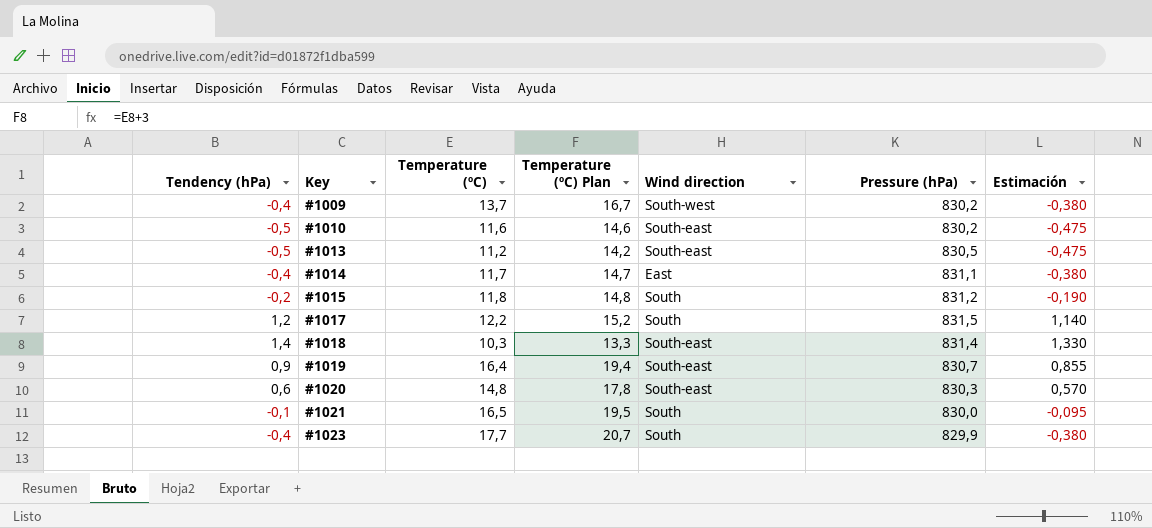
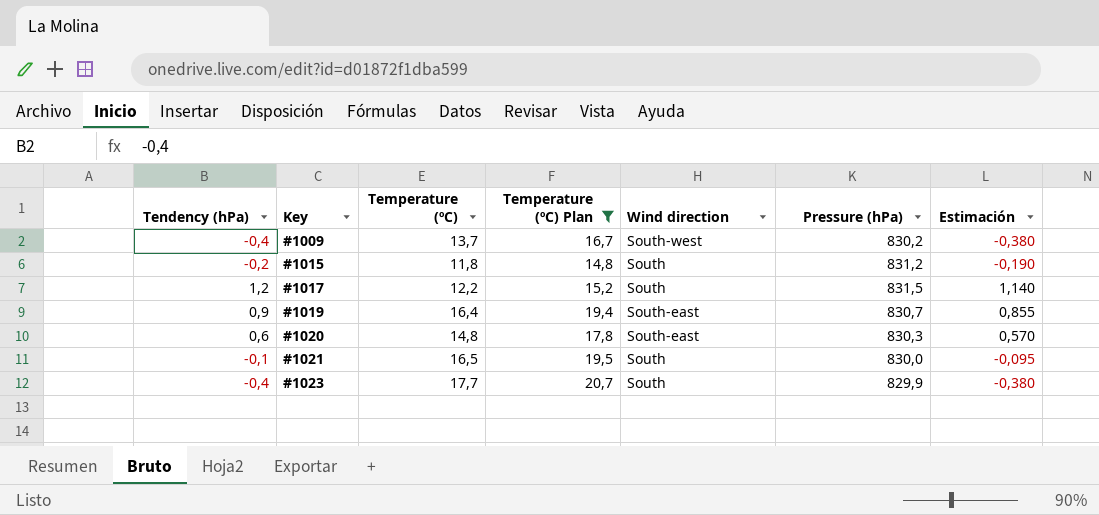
filter: none -> Temperature (ºC) Plan >= 14,8

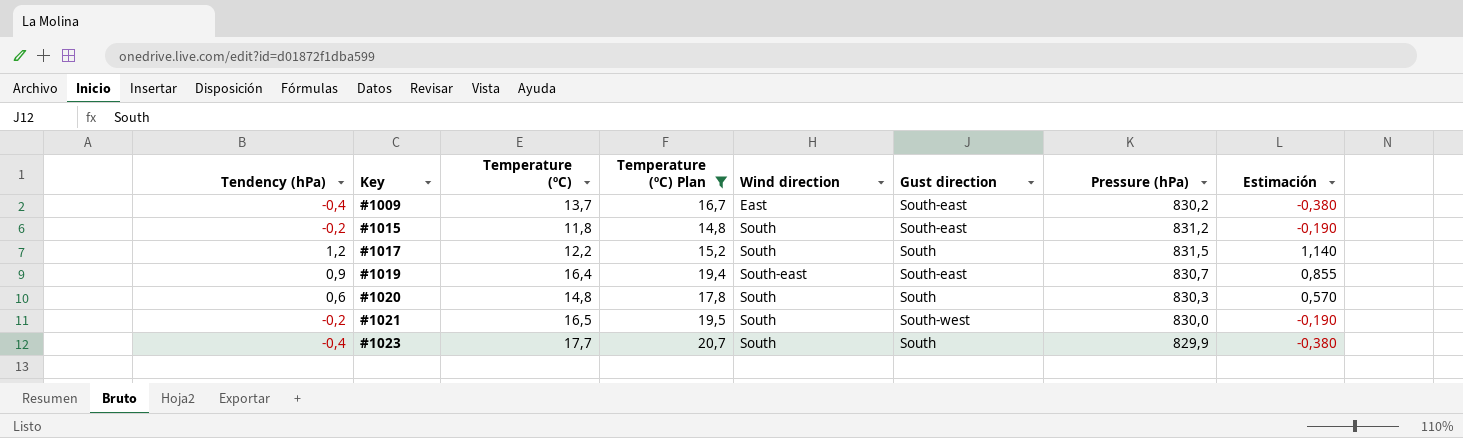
column Gust direction | position: none -> 6
#1009 | Wind direction: South-west -> East
#1020 | Wind direction: South-east -> South
#1021 | Tendency (hPa): -0,1 -> -0,2
#1021 | Estimación: -0,095 -> -0,190

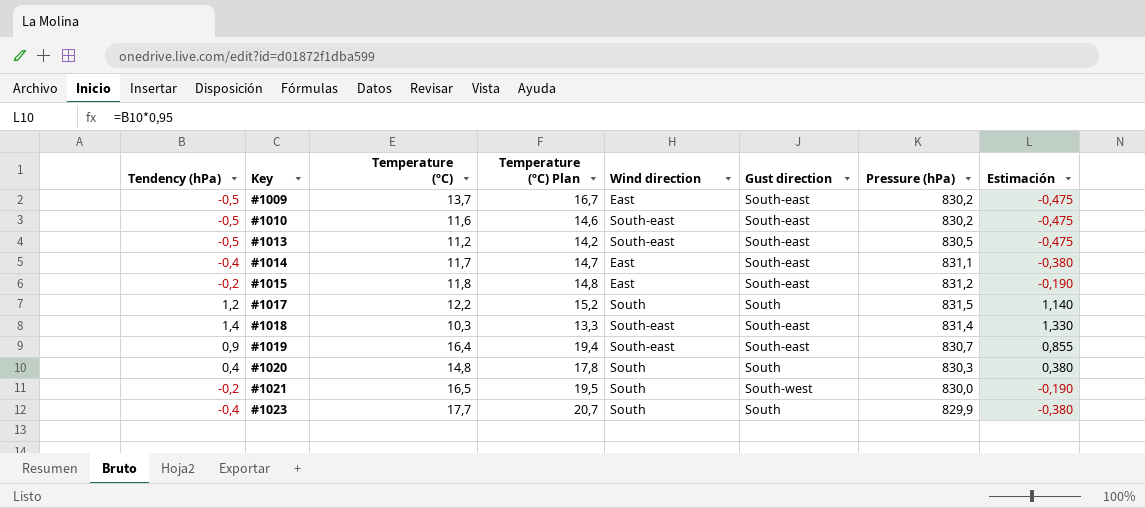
filter: Temperature (ºC) Plan >= 14,8 -> none
#1009 | Tendency (hPa): -0,4 -> -0,5
#1009 | Estimación: -0,380 -> -0,475
#1015 | Wind direction: South -> East
#1020 | Tendency (hPa): 0,6 -> 0,4
#1020 | Estimación: 0,570 -> 0,380

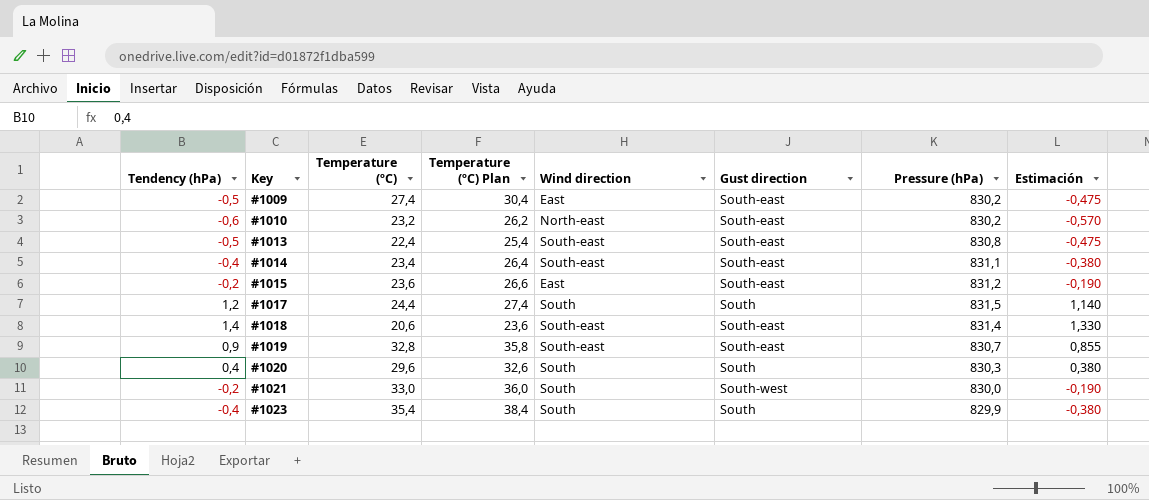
#1009 | Temperature (ºC): 13,7 -> 27,4
#1009 | Temperature (ºC) Plan: 16,7 -> 30,4
#1010 | Tendency (hPa): -0,5 -> -0,6
#1010 | Temperature (ºC): 11,6 -> 23,2
#1010 | Temperature (ºC) Plan: 14,6 -> 26,2
#1010 | Wind direction: South-east -> North-east
#1010 | Estimación: -0,475 -> -0,570
#1013 | Temperature (ºC): 11,2 -> 22,4
#1013 | Temperature (ºC) Plan: 14,2 -> 25,4
#1013 | Pressure (hPa): 830,5 -> 830,8
#1014 | Temperature (ºC): 11,7 -> 23,4
#1014 | Temperature (ºC) Plan: 14,7 -> 26,4
#1014 | Wind direction: East -> South-east
#1015 | Temperature (ºC): 11,8 -> 23,6
#1015 | Temperature (ºC) Plan: 14,8 -> 26,6
#1017 | Temperature (ºC): 12,2 -> 24,4
#1017 | Temperature (ºC) Plan: 15,2 -> 27,4
#1018 | Temperature (ºC): 10,3 -> 20,6
#1018 | Temperature (ºC) Plan: 13,3 -> 23,6
#1019 | Temperature (ºC): 16,4 -> 32,8
#1019 | Temperature (ºC) Plan: 19,4 -> 35,8
#1020 | Temperature (ºC): 14,8 -> 29,6
#1020 | Temperature (ºC) Plan: 17,8 -> 32,6
#1021 | Temperature (ºC): 16,5 -> 33,0
#1021 | Temperature (ºC) Plan: 19,5 -> 36,0
#1023 | Temperature (ºC): 17,7 -> 35,4
#1023 | Temperature (ºC) Plan: 20,7 -> 38,4

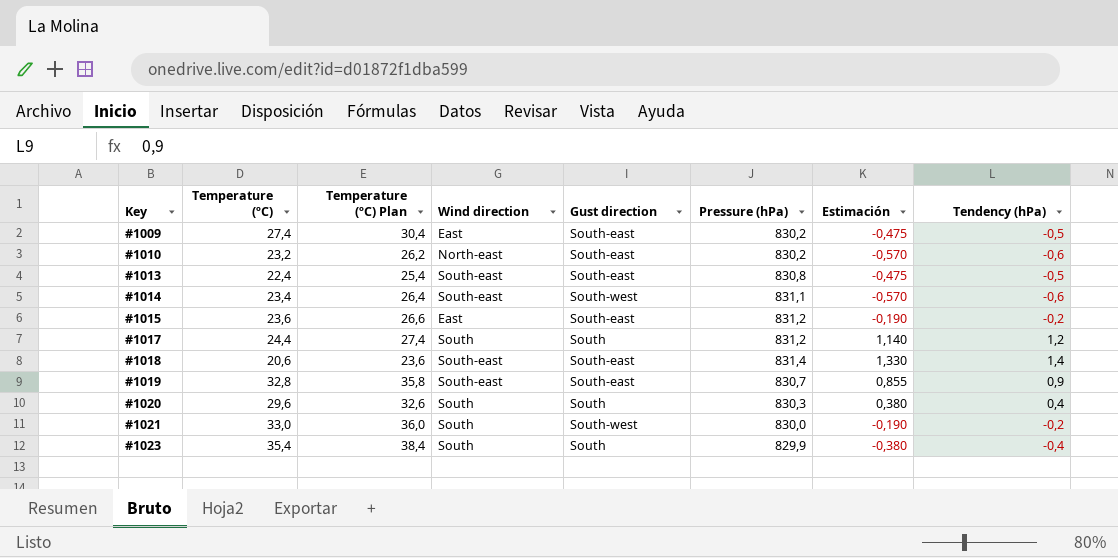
column Tendency (hPa) | position: 1 -> 8
#1014 | Gust direction: South-east -> South-west
#1014 | Estimación: -0,380 -> -0,570
#1014 | Tendency (hPa): -0,4 -> -0,6
#1017 | Pressure (hPa): 831,5 -> 831,2

